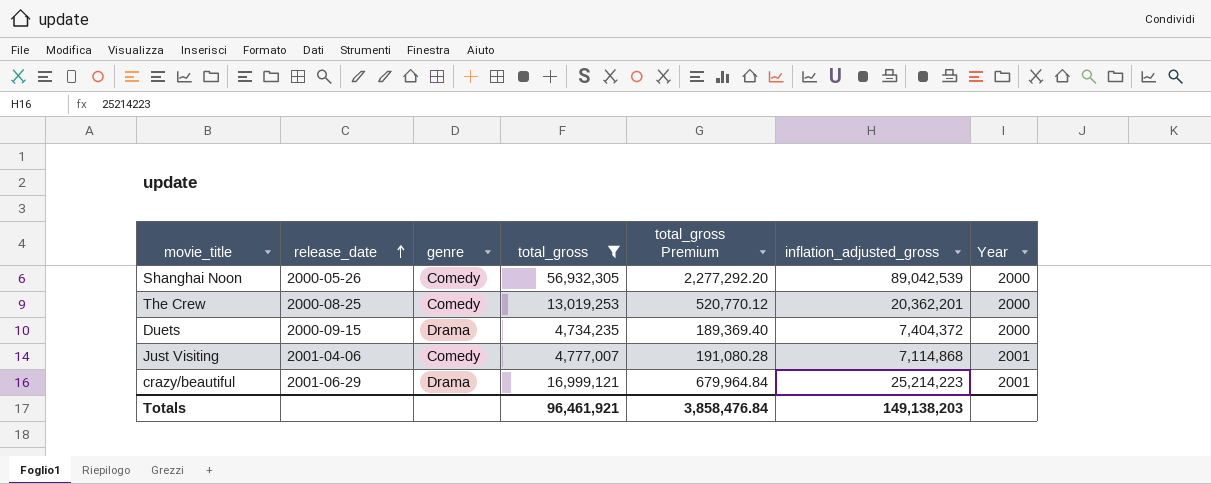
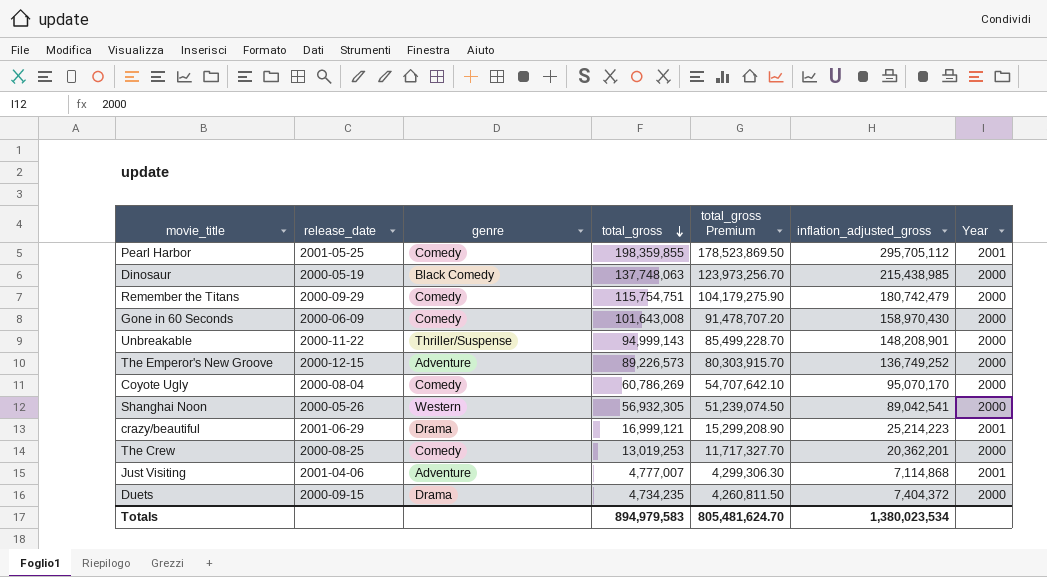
filter: total_gross <= 56,932,305 -> none
row order: release_date ascending -> total_gross descending
column total_gross Premium | formula: [total_gross] * 0.04 -> [total_gross] * 0.9
Shanghai Noon | genre: Comedy -> Western
Shanghai Noon | inflation_adjusted_gross: 89,042,539 -> 89,042,541
Just Visiting | genre: Comedy -> Adventure
Totals | total_gross: 96,461,921 -> 894,979,583
Totals | total_gross Premium: 3,858,476.84 -> 805,481,624.70
Totals | inflation_adjusted_gross: 149,138,203 -> 1,380,023,534

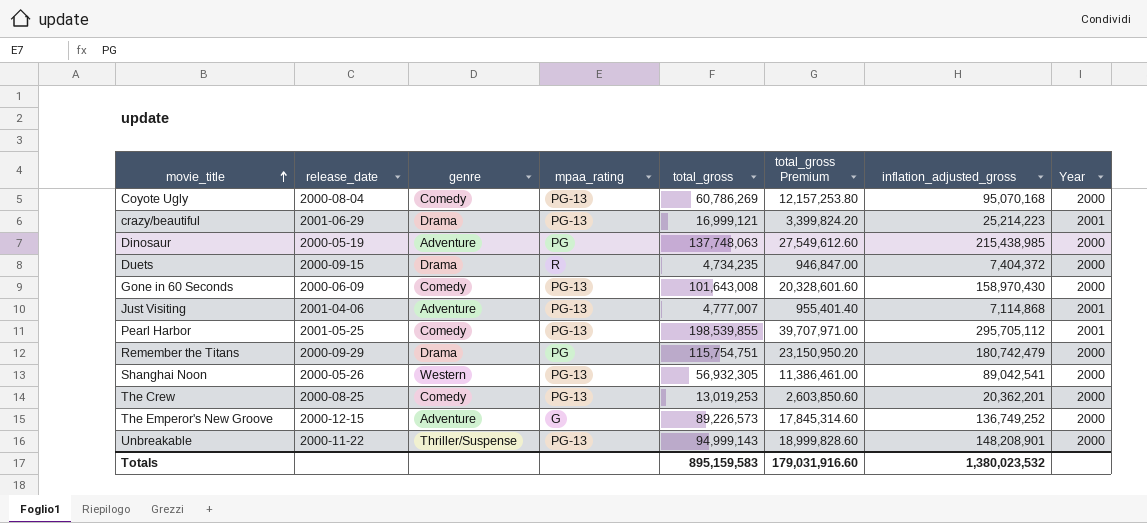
row order: total_gross descending -> movie_title ascending
column mpaa_rating | position: none -> 4
column total_gross Premium | formula: [total_gross] * 0.9 -> [total_gross] * 0.2
Coyote Ugly | inflation_adjusted_gross: 95,070,170 -> 95,070,168
Dinosaur | genre: Black Comedy -> Adventure
Pearl Harbor | total_gross: 198,359,855 -> 198,539,855
Remember the Titans | genre: Comedy -> Drama
Totals | total_gross: 894,979,583 -> 895,159,583
Totals | total_gross Premium: 805,481,624.70 -> 179,031,916.60
Totals | inflation_adjusted_gross: 1,380,023,534 -> 1,380,023,532

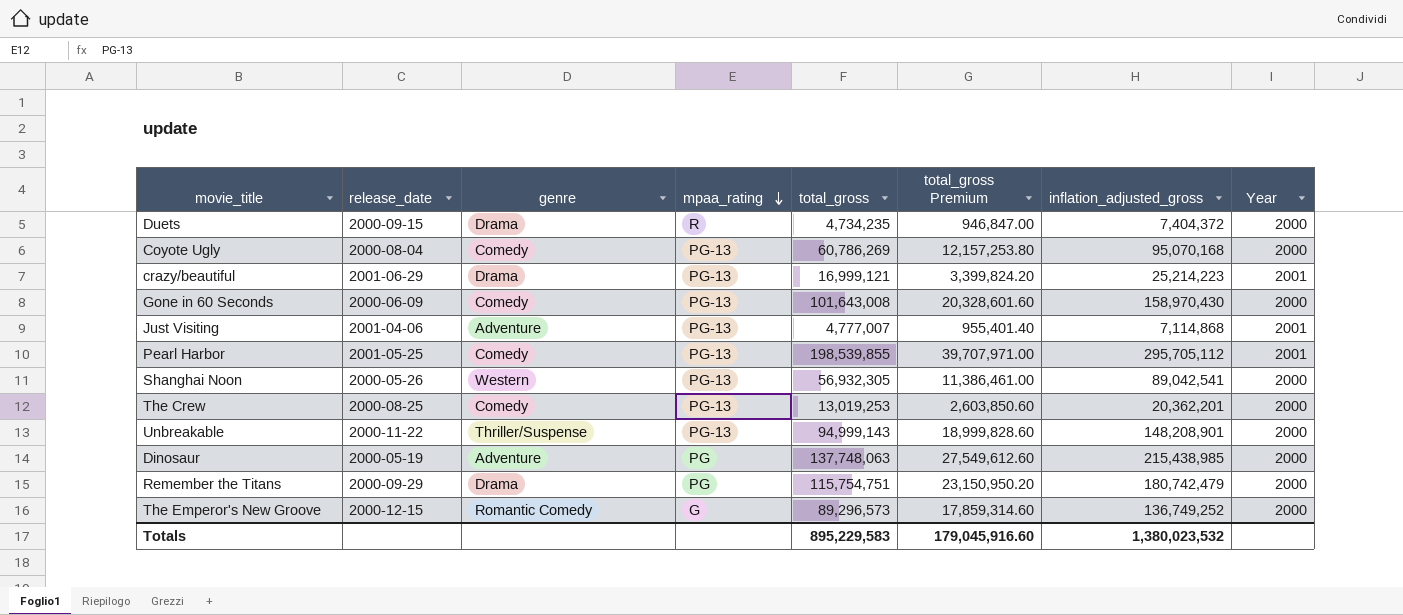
row order: movie_title ascending -> mpaa_rating descending
The Emperor's New Groove | genre: Adventure -> Romantic Comedy
The Emperor's New Groove | total_gross: 89,226,573 -> 89,296,573
The Emperor's New Groove | total_gross Premium: 17,845,314.60 -> 17,859,314.60
Totals | total_gross: 895,159,583 -> 895,229,583
Totals | total_gross Premium: 179,031,916.60 -> 179,045,916.60

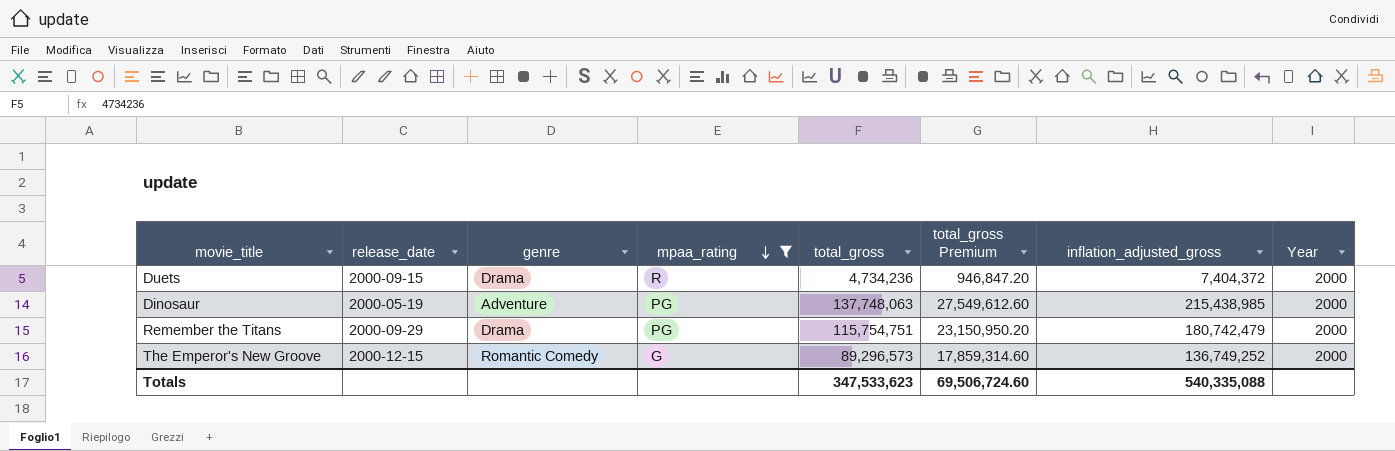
filter: none -> mpaa_rating != PG-13
Duets | total_gross: 4,734,235 -> 4,734,236
Duets | total_gross Premium: 946,847.00 -> 946,847.20
Totals | total_gross: 895,229,583 -> 347,533,623
Totals | total_gross Premium: 179,045,916.60 -> 69,506,724.60
Totals | inflation_adjusted_gross: 1,380,023,532 -> 540,335,088

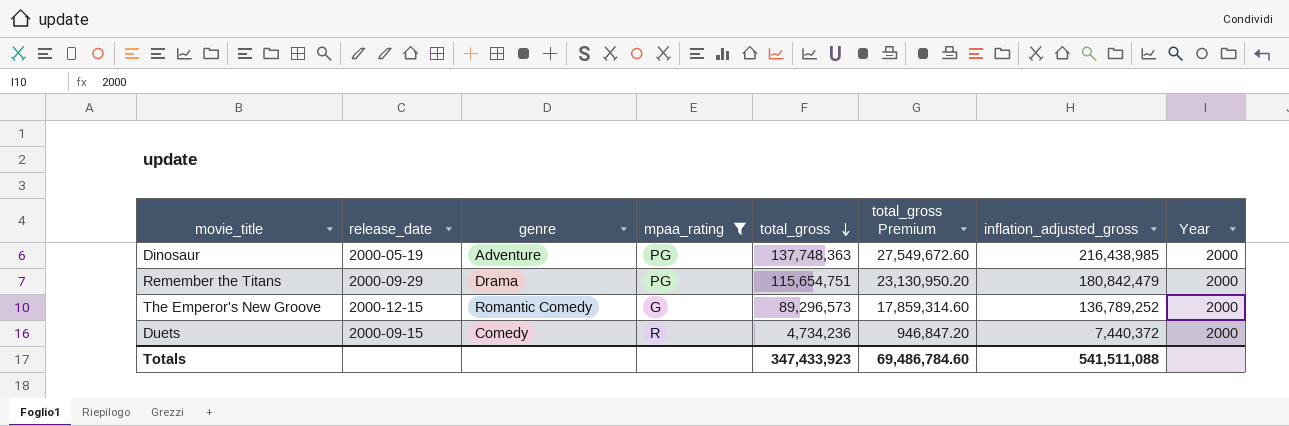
row order: mpaa_rating descending -> total_gross descending
Dinosaur | total_gross: 137,748,063 -> 137,748,363
Dinosaur | total_gross Premium: 27,549,612.60 -> 27,549,672.60
Dinosaur | inflation_adjusted_gross: 215,438,985 -> 216,438,985
Remember the Titans | total_gross: 115,754,751 -> 115,654,751
Remember the Titans | total_gross Premium: 23,150,950.20 -> 23,130,950.20
Remember the Titans | inflation_adjusted_gross: 180,742,479 -> 180,842,479
The Emperor's New Groove | inflation_adjusted_gross: 136,749,252 -> 136,789,252
Duets | genre: Drama -> Comedy
Duets | inflation_adjusted_gross: 7,404,372 -> 7,440,372
Totals | total_gross: 347,533,623 -> 347,433,923
Totals | total_gross Premium: 69,506,724.60 -> 69,486,784.60
Totals | inflation_adjusted_gross: 540,335,088 -> 541,511,088

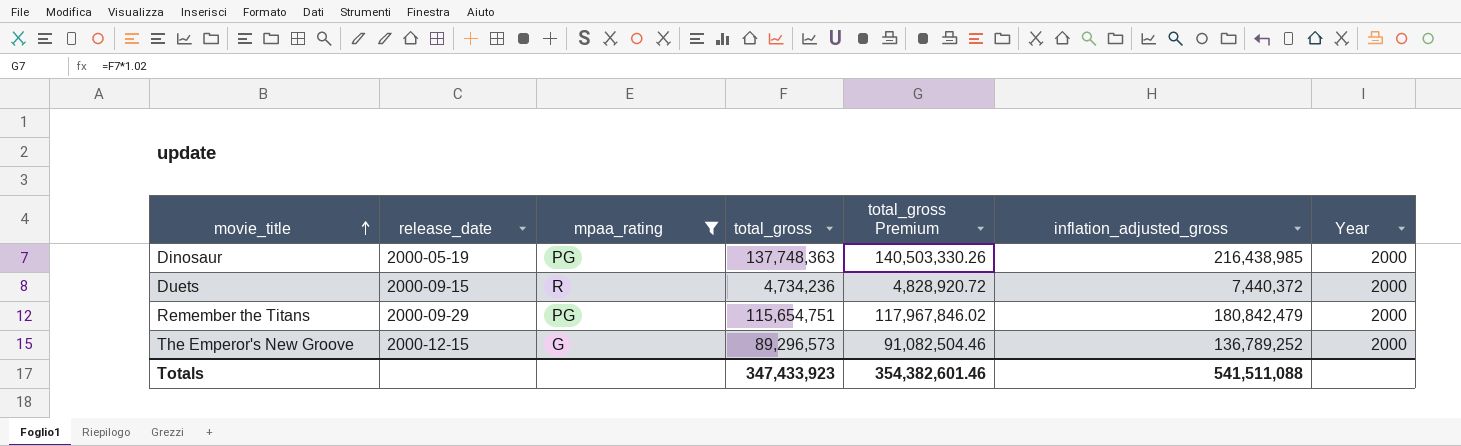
row order: total_gross descending -> movie_title ascending
column genre | position: 3 -> none
column total_gross Premium | formula: [total_gross] * 0.2 -> [total_gross] * 1.02
Totals | total_gross Premium: 69,486,784.60 -> 354,382,601.46

